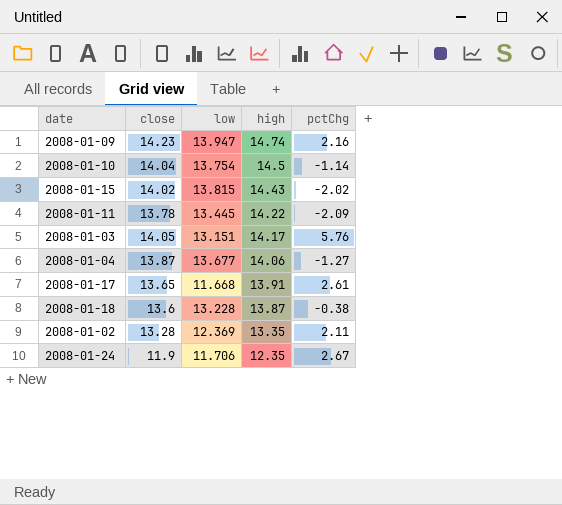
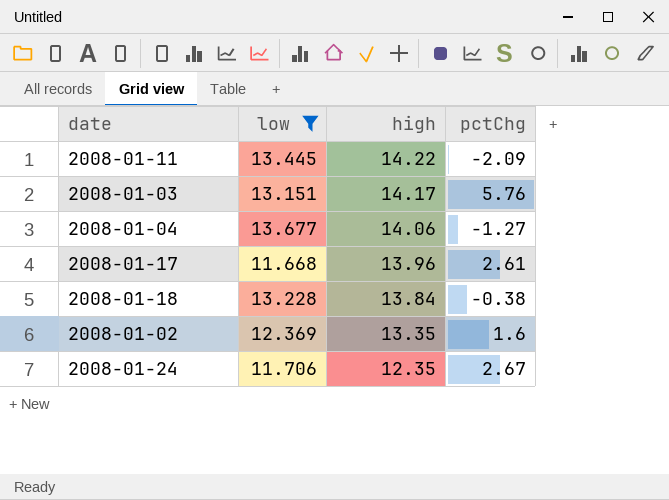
filter: none -> low <= 13.677
column close | position: 2 -> none
2008-01-17 | high: 13.91 -> 13.96
2008-01-18 | high: 13.87 -> 13.84
2008-01-02 | pctChg: 2.11 -> 1.6

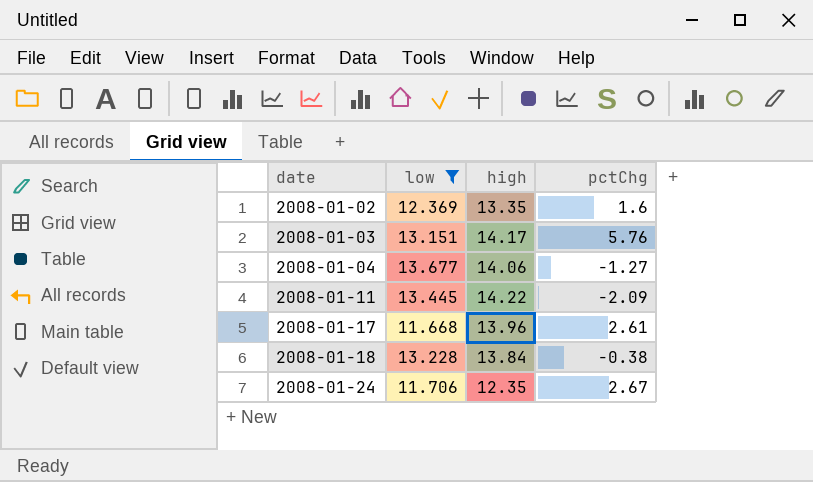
row order: high descending -> date ascending

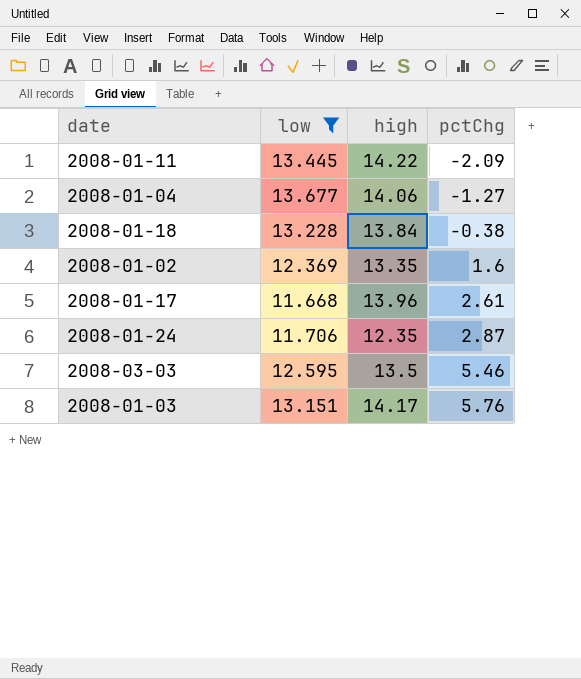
row order: date ascending -> pctChg ascending
2008-01-24 | pctChg: 2.67 -> 2.87
row 2008-03-03: none -> 12.595 | 13.5 | 5.46

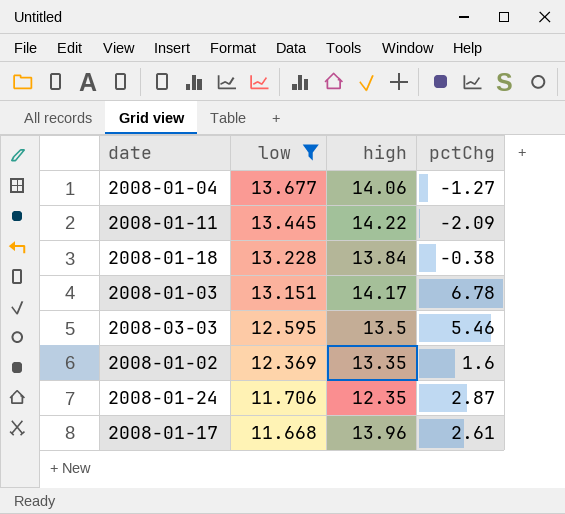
row order: pctChg ascending -> low descending
2008-01-03 | pctChg: 5.76 -> 6.78

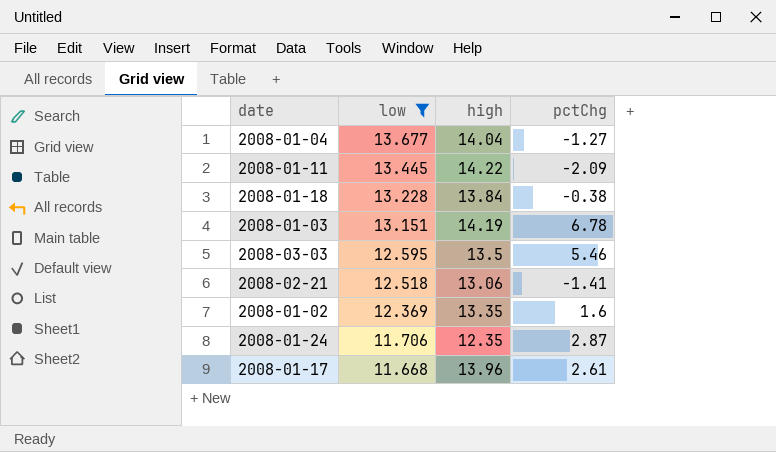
2008-01-04 | high: 14.06 -> 14.04
2008-01-03 | high: 14.17 -> 14.19
row 2008-02-21: none -> 12.518 | 13.06 | -1.41

